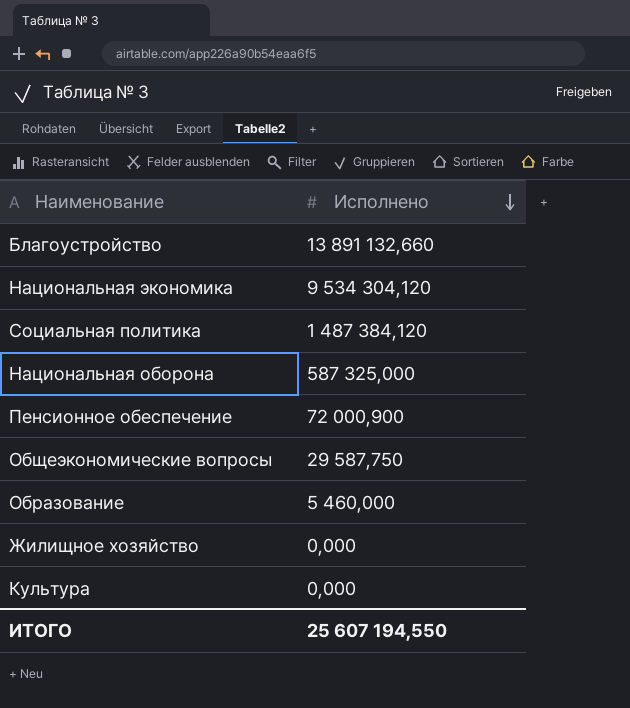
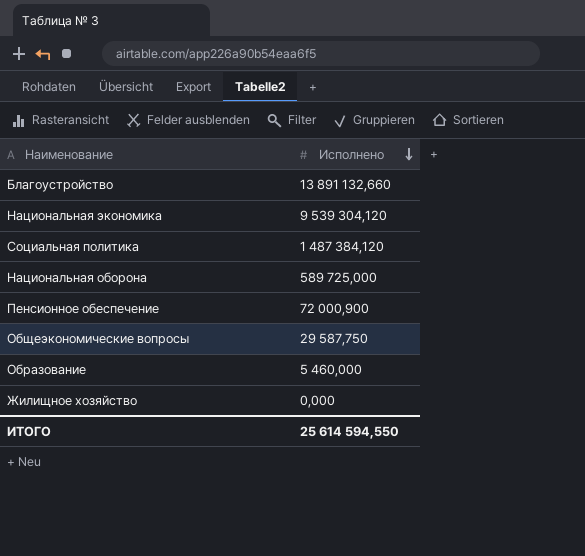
row Культура: 0,000 -> none
Национальная экономика | Исполнено: 9 534 304,120 -> 9 539 304,120
Национальная оборона | Исполнено: 587 325,000 -> 589 725,000
ИТОГО | Исполнено: 25 607 194,550 -> 25 614 594,550

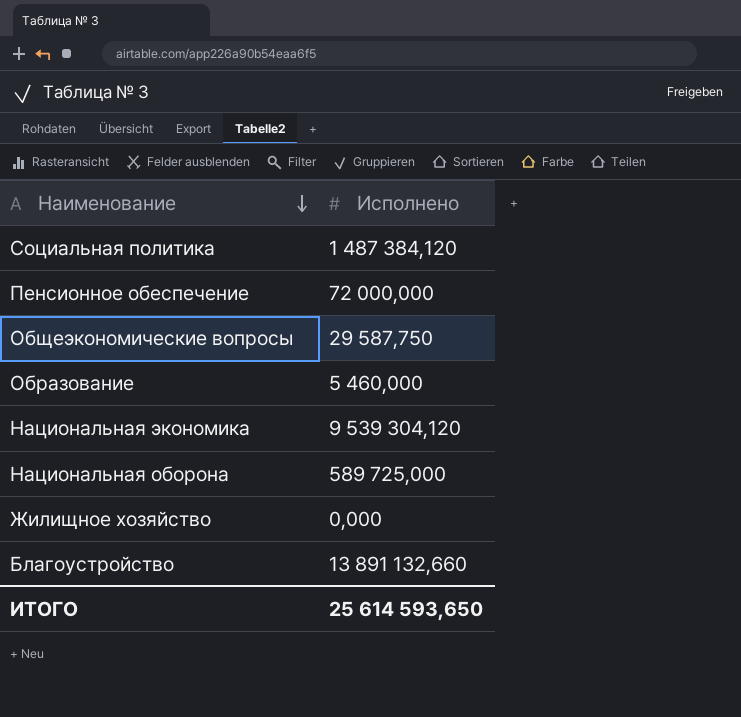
row order: Исполнено descending -> Наименование descending
Пенсионное обеспечение | Исполнено: 72 000,900 -> 72 000,000
ИТОГО | Исполнено: 25 614 594,550 -> 25 614 593,650

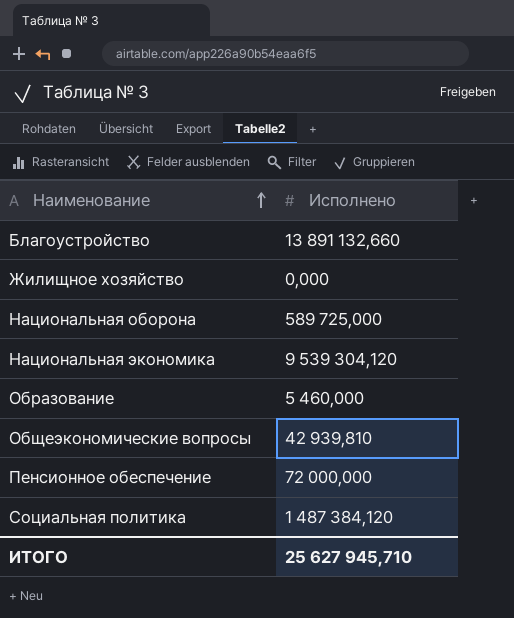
row order: Наименование descending -> Наименование ascending
Общеэкономические вопросы | Исполнено: 29 587,750 -> 42 939,810
ИТОГО | Исполнено: 25 614 593,650 -> 25 627 945,710

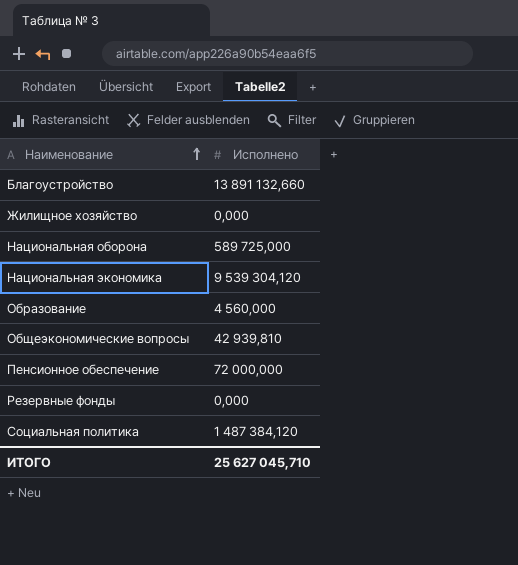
Образование | Исполнено: 5 460,000 -> 4 560,000
row Резервные фонды: none -> 0,000
ИТОГО | Исполнено: 25 627 945,710 -> 25 627 045,710

